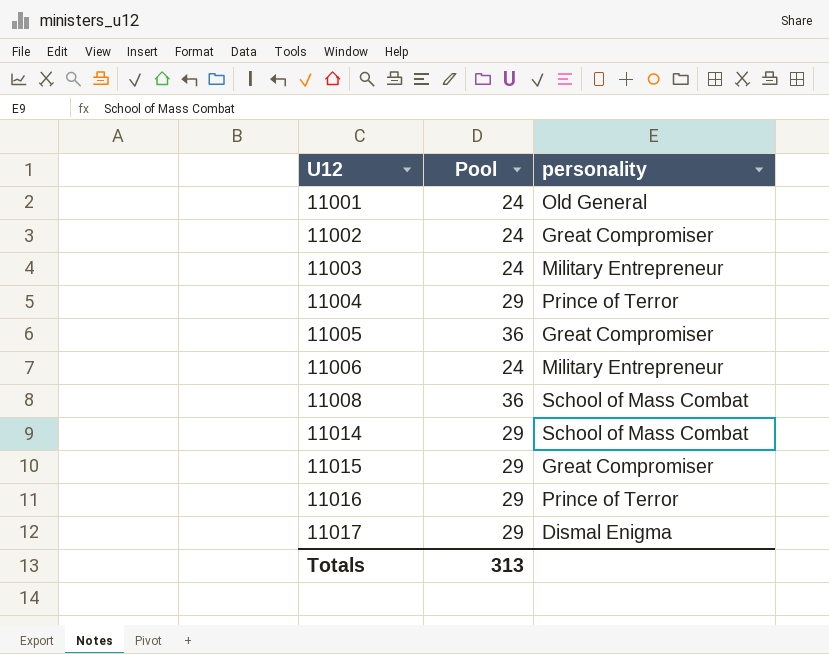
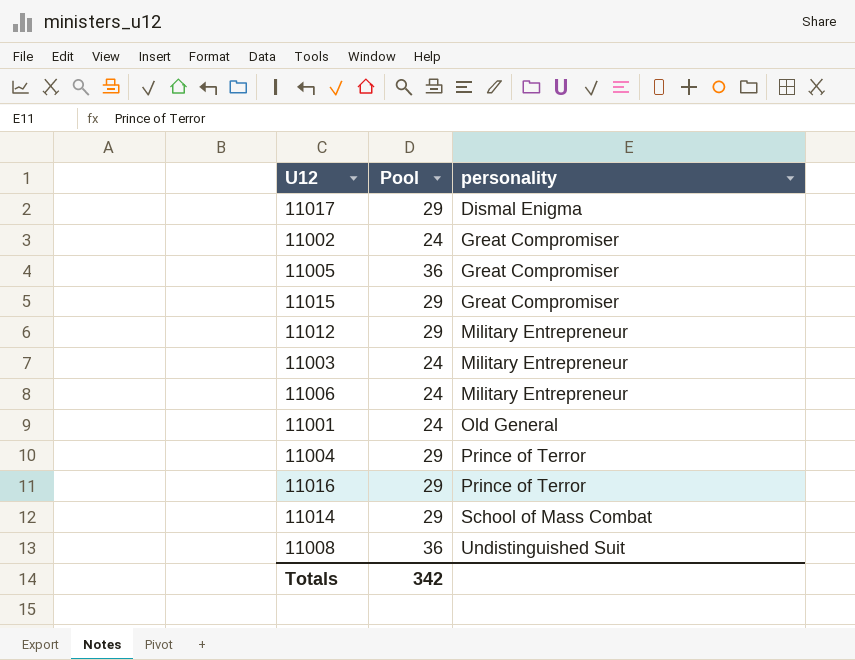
row order: U12 ascending -> personality ascending
row 11012: none -> 29 | Military Entrepreneur
11008 | personality: School of Mass Combat -> Undistinguished Suit
Totals | Pool: 313 -> 342

